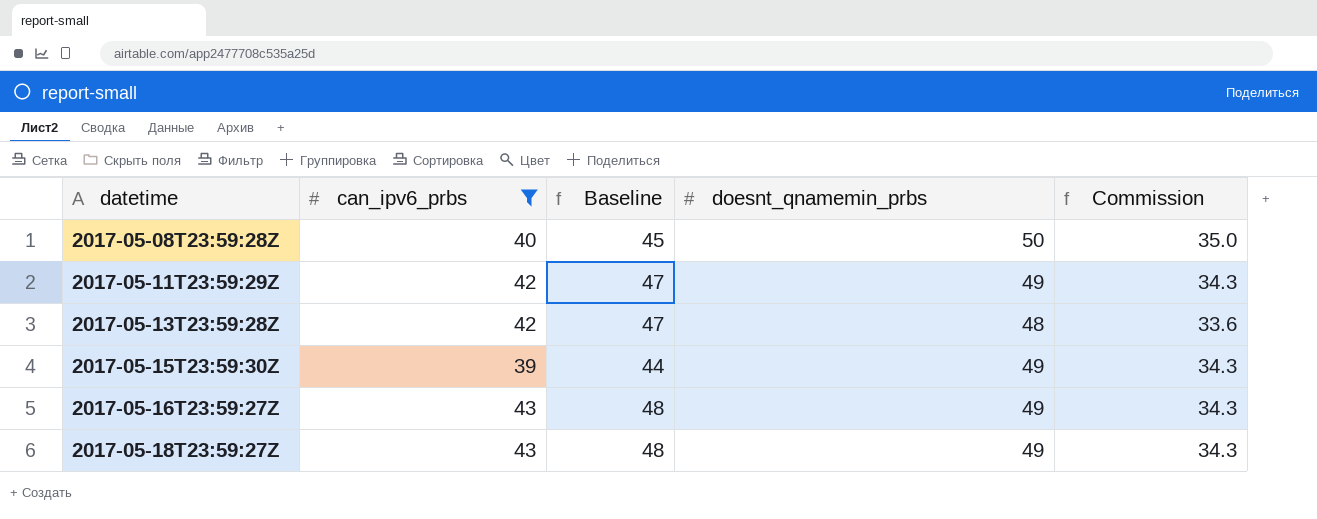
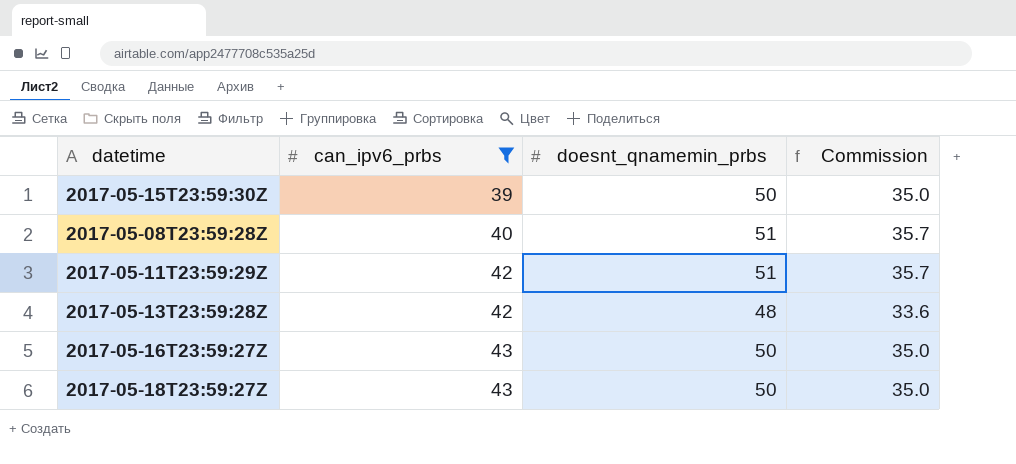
row order: datetime ascending -> can_ipv6_prbs ascending
column Baseline | formula: [can_ipv6_prbs] + 5 -> none
2017-05-15T23:59:30Z | doesnt_qnamemin_prbs: 49 -> 50
2017-05-15T23:59:30Z | Commission: 34.3 -> 35.0
2017-05-08T23:59:28Z | doesnt_qnamemin_prbs: 50 -> 51
2017-05-08T23:59:28Z | Commission: 35.0 -> 35.7
2017-05-11T23:59:29Z | doesnt_qnamemin_prbs: 49 -> 51
2017-05-11T23:59:29Z | Commission: 34.3 -> 35.7
2017-05-16T23:59:27Z | doesnt_qnamemin_prbs: 49 -> 50
2017-05-16T23:59:27Z | Commission: 34.3 -> 35.0
2017-05-18T23:59:27Z | doesnt_qnamemin_prbs: 49 -> 50
2017-05-18T23:59:27Z | Commission: 34.3 -> 35.0

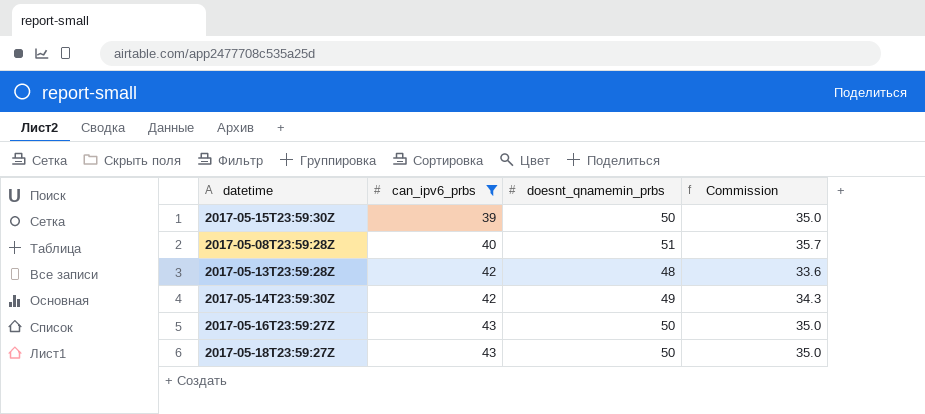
row 2017-05-11T23:59:29Z: 42 | 51 | 35.7 -> none
row 2017-05-14T23:59:30Z: none -> 42 | 49 | 34.3

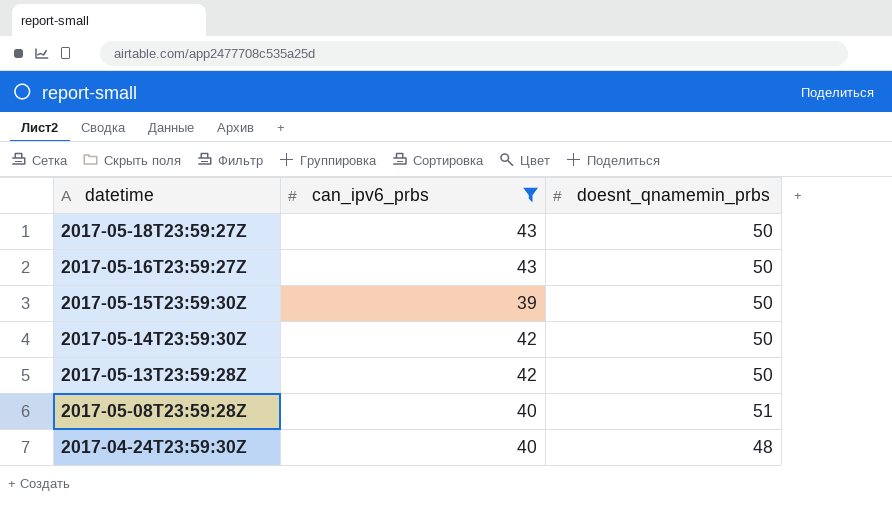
row order: can_ipv6_prbs ascending -> datetime descending
column Commission | formula: [doesnt_qnamemin_prbs] * 0.7 -> none
2017-05-14T23:59:30Z | doesnt_qnamemin_prbs: 49 -> 50
2017-05-13T23:59:28Z | doesnt_qnamemin_prbs: 48 -> 50
row 2017-04-24T23:59:30Z: none -> 40 | 48

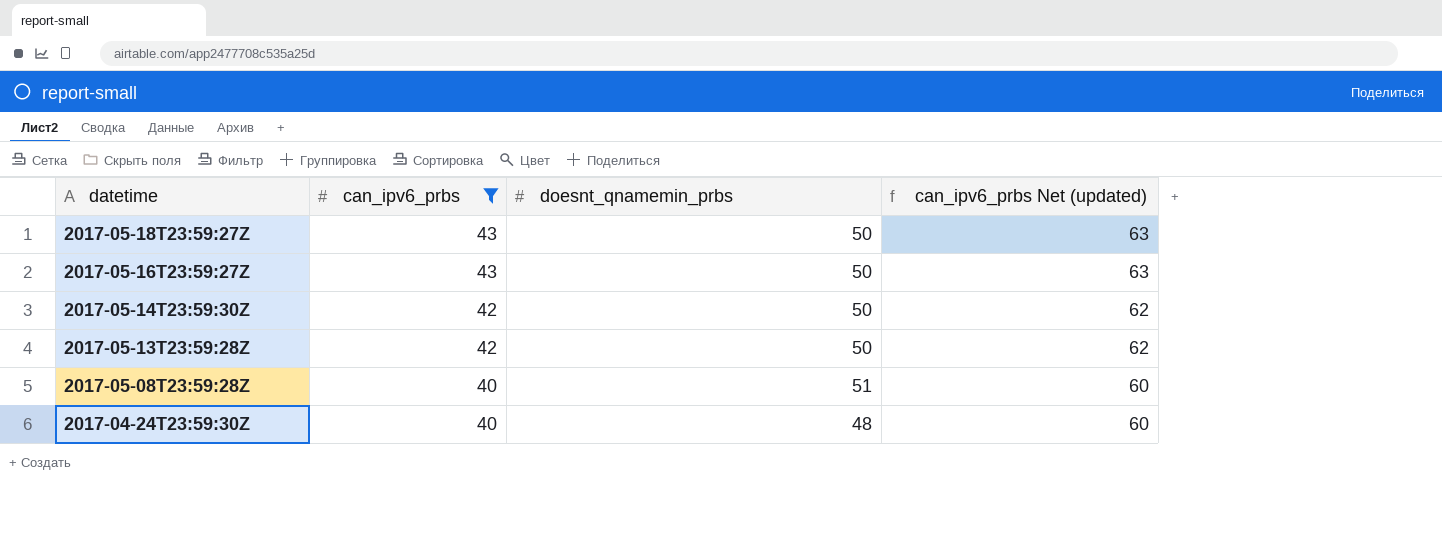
column can_ipv6_prbs Net (updated) | formula: none -> [can_ipv6_prbs] + 20
row 2017-05-15T23:59:30Z: 39 | 50 -> none

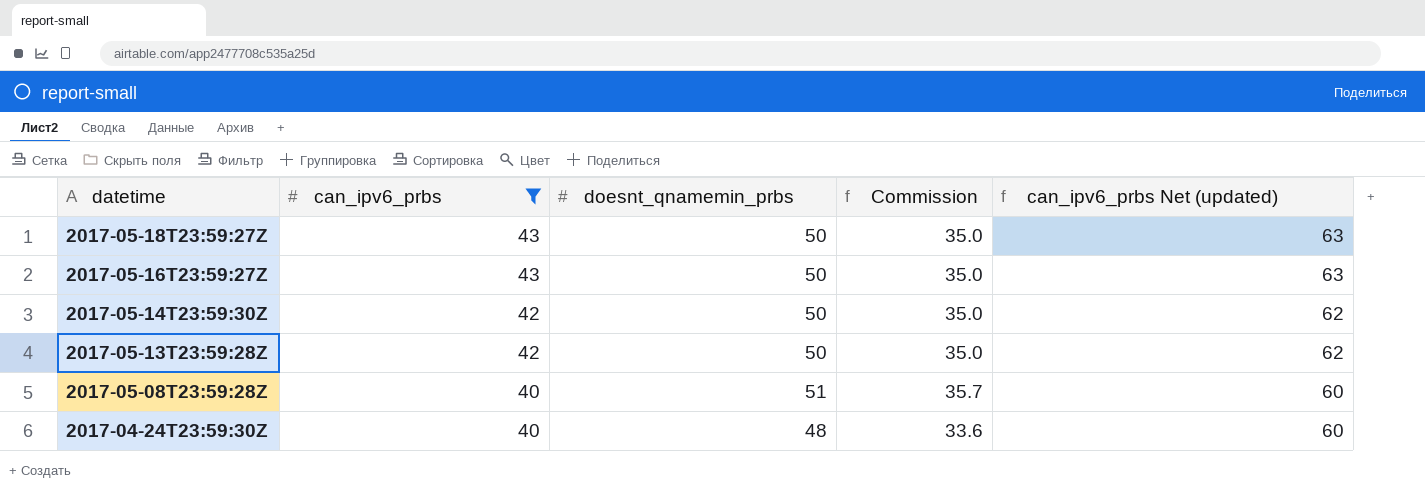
column Commission | formula: none -> [doesnt_qnamemin_prbs] * 0.7

